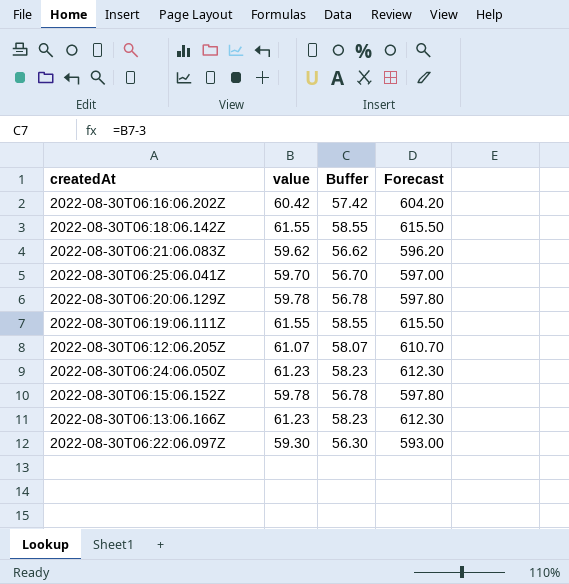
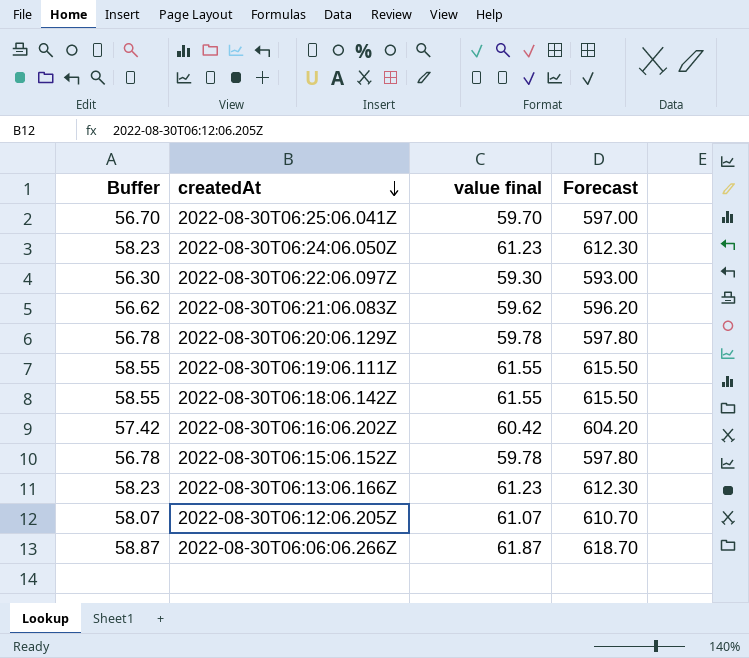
row order: none -> createdAt descending
column Buffer | position: 3 -> 1
column name: value -> value final
row 2022-08-30T06:06:06.266Z: none -> 58.87 | 61.87 | 618.70

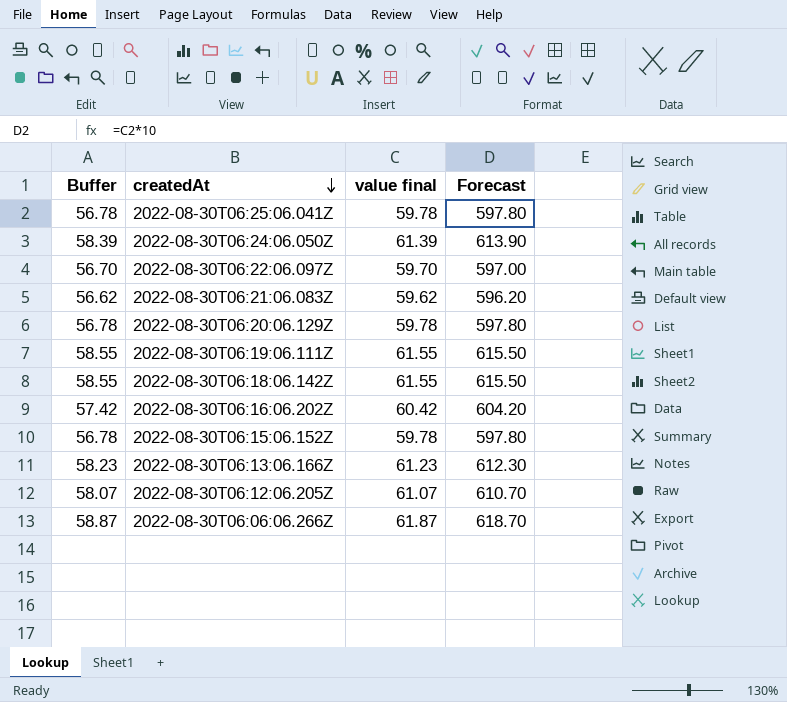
2022-08-30T06:25:06.041Z | Buffer: 56.70 -> 56.78
2022-08-30T06:25:06.041Z | value final: 59.70 -> 59.78
2022-08-30T06:25:06.041Z | Forecast: 597.00 -> 597.80
2022-08-30T06:24:06.050Z | Buffer: 58.23 -> 58.39
2022-08-30T06:24:06.050Z | value final: 61.23 -> 61.39
2022-08-30T06:24:06.050Z | Forecast: 612.30 -> 613.90
2022-08-30T06:22:06.097Z | Buffer: 56.30 -> 56.70
2022-08-30T06:22:06.097Z | value final: 59.30 -> 59.70
2022-08-30T06:22:06.097Z | Forecast: 593.00 -> 597.00

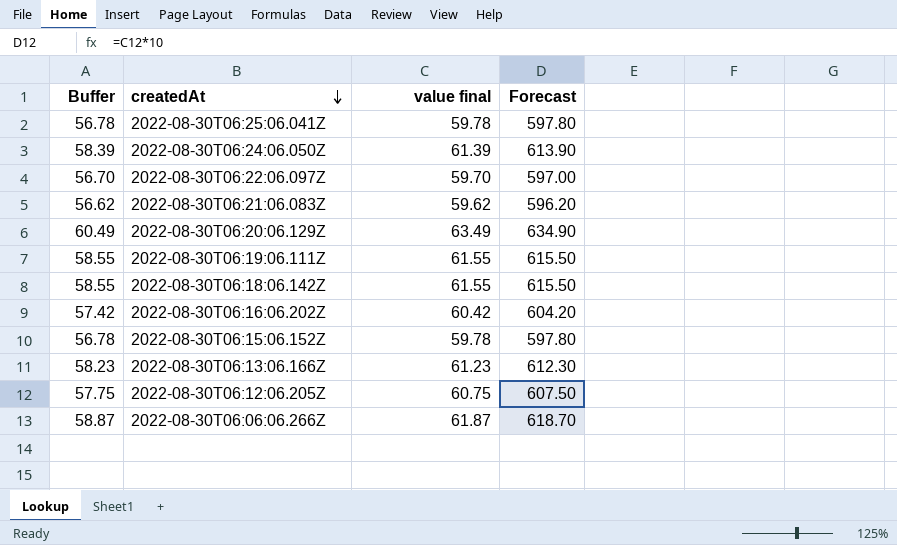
2022-08-30T06:20:06.129Z | Buffer: 56.78 -> 60.49
2022-08-30T06:20:06.129Z | value final: 59.78 -> 63.49
2022-08-30T06:20:06.129Z | Forecast: 597.80 -> 634.90
2022-08-30T06:12:06.205Z | Buffer: 58.07 -> 57.75
2022-08-30T06:12:06.205Z | value final: 61.07 -> 60.75
2022-08-30T06:12:06.205Z | Forecast: 610.70 -> 607.50

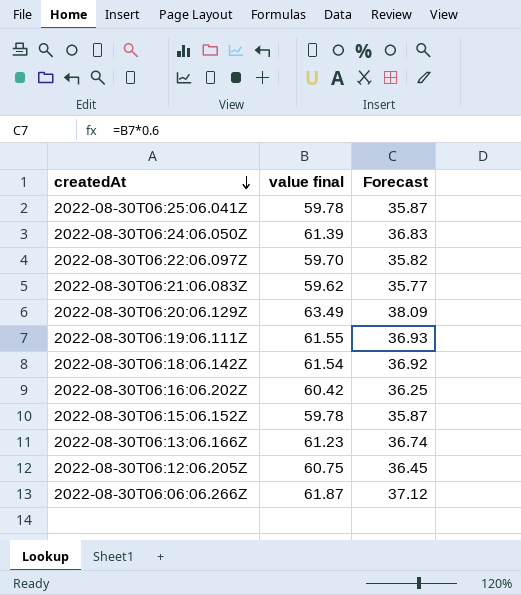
column Buffer | formula: [value final] - 3 -> none
column Forecast | formula: [value final] * 10 -> [value final] * 0.6
2022-08-30T06:18:06.142Z | value final: 61.55 -> 61.54

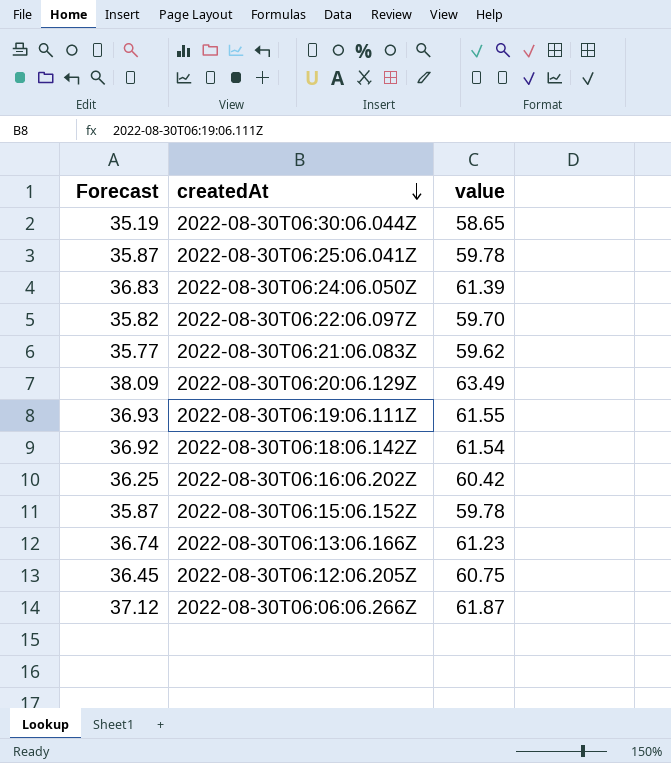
column Forecast | position: 3 -> 1
column name: value final -> value
row 2022-08-30T06:30:06.044Z: none -> 35.19 | 58.65

